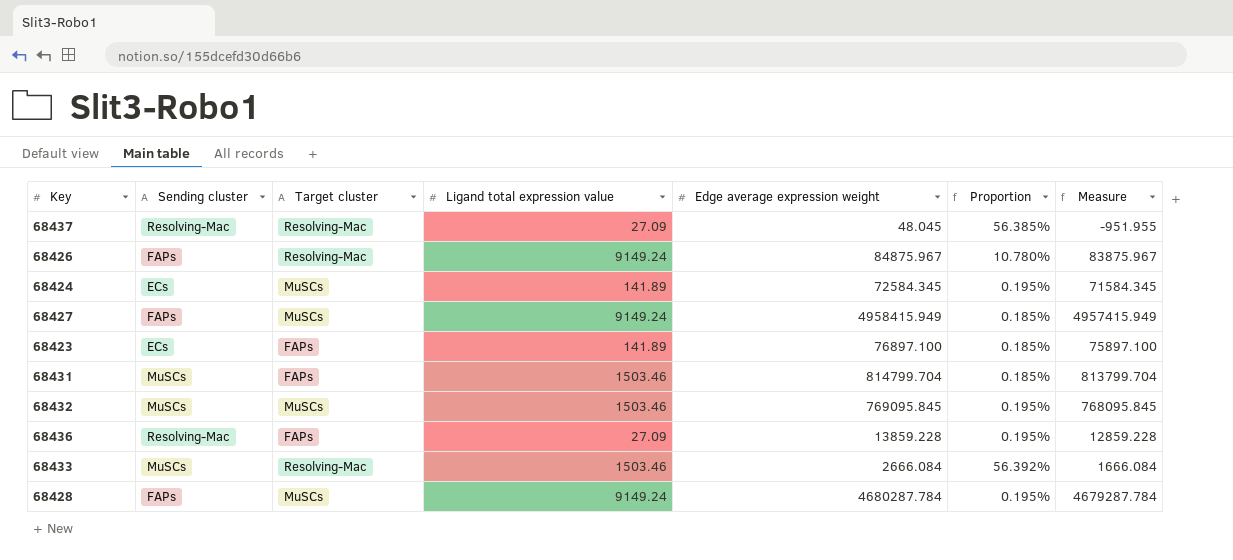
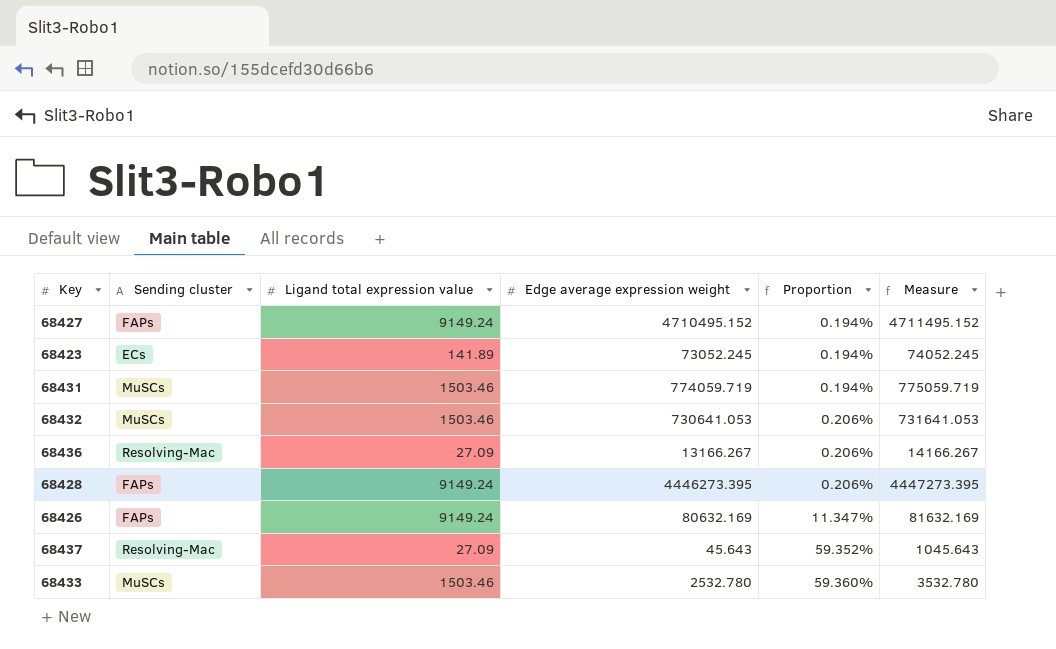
row order: none -> Proportion ascending
column Target cluster | position: 3 -> none
column Measure | formula: [Edge average expression weight] - 1000 -> [Edge average expression weight] + 1000
row 68424: ECs | MuSCs | 141.89 | 72584.345 | 0.195% | 71584.345 -> none
68427 | Edge average expression weight: 4958415.949 -> 4710495.152
68427 | Proportion: 0.185% -> 0.194%
68423 | Edge average expression weight: 76897.100 -> 73052.245
68423 | Proportion: 0.185% -> 0.194%
68431 | Edge average expression weight: 814799.704 -> 774059.719
68431 | Proportion: 0.185% -> 0.194%
68432 | Edge average expression weight: 769095.845 -> 730641.053
68432 | Proportion: 0.195% -> 0.206%
68436 | Edge average expression weight: 13859.228 -> 13166.267
68436 | Proportion: 0.195% -> 0.206%
68428 | Edge average expression weight: 4680287.784 -> 4446273.395
68428 | Proportion: 0.195% -> 0.206%
68426 | Edge average expression weight: 84875.967 -> 80632.169
68426 | Proportion: 10.780% -> 11.347%
68437 | Edge average expression weight: 48.045 -> 45.643
68437 | Proportion: 56.385% -> 59.352%
68433 | Edge average expression weight: 2666.084 -> 2532.780
68433 | Proportion: 56.392% -> 59.360%

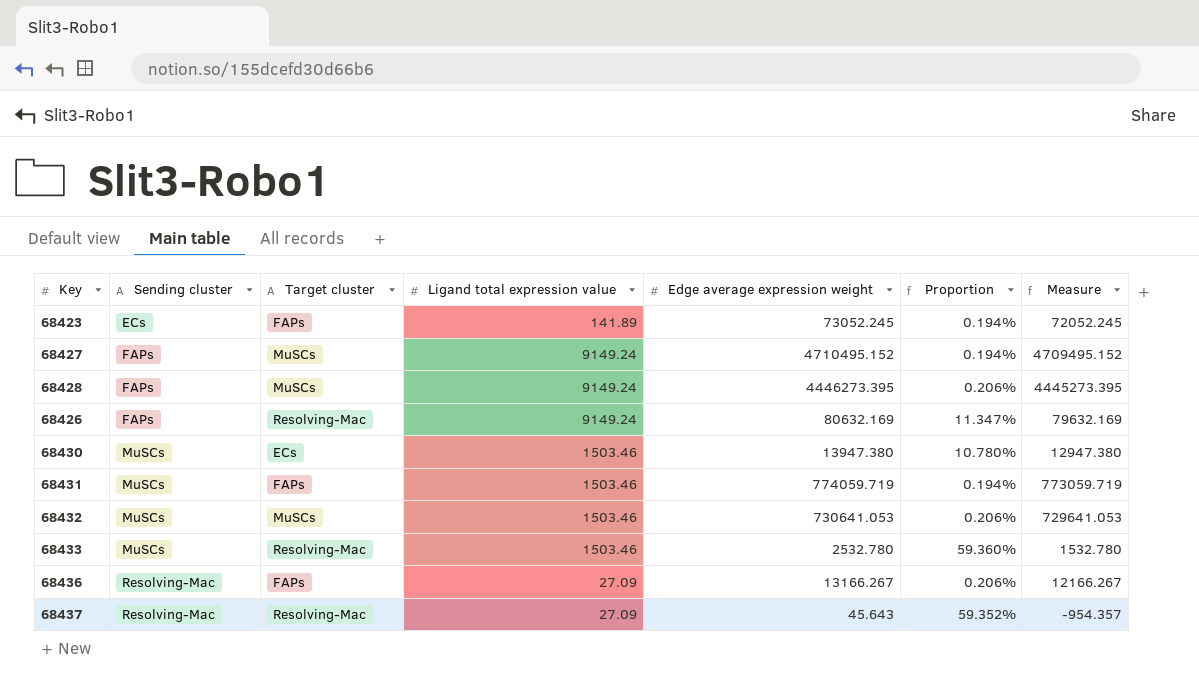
row order: Proportion ascending -> Sending cluster ascending
column Target cluster | position: none -> 3
column Measure | formula: [Edge average expression weight] + 1000 -> [Edge average expression weight] - 1000
row 68430: none -> MuSCs | ECs | 1503.46 | 13947.380 | 10.780% | 12947.380

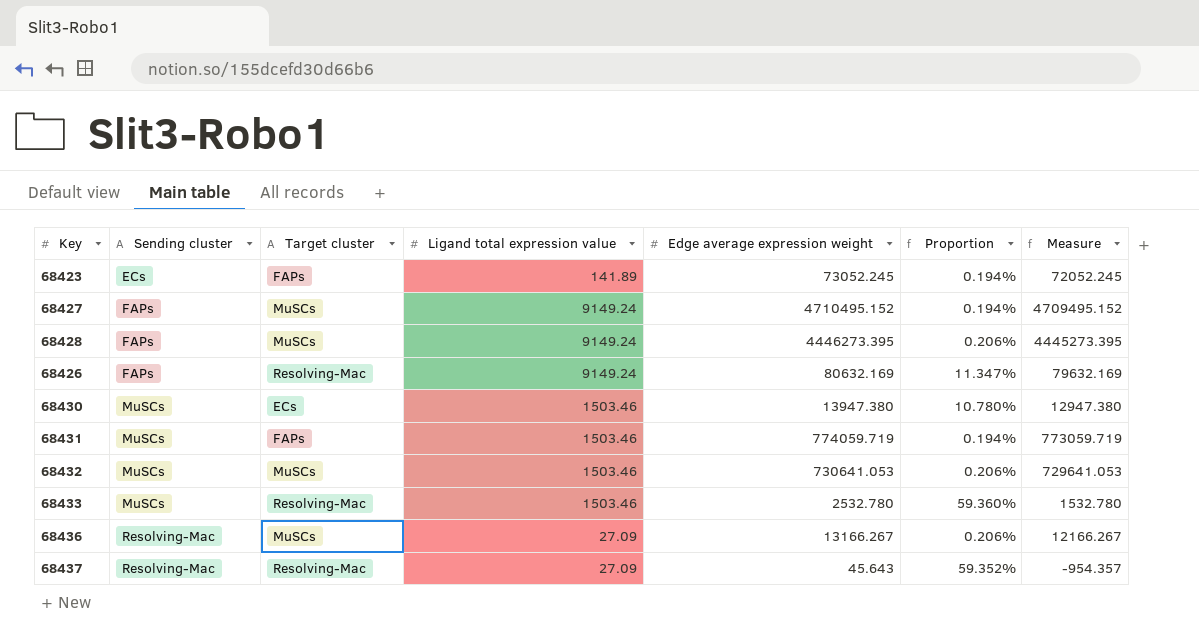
68436 | Target cluster: FAPs -> MuSCs

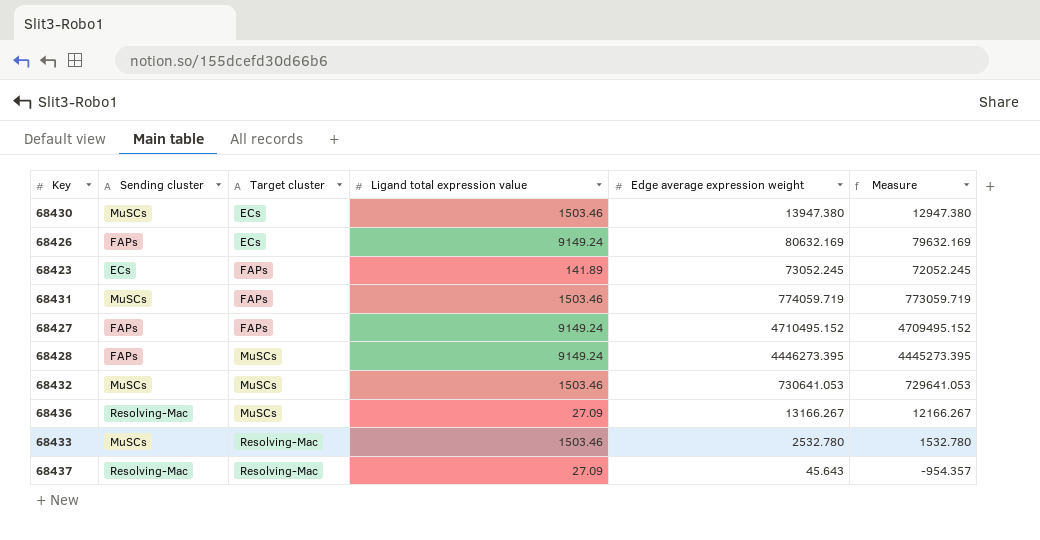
row order: Sending cluster ascending -> Target cluster ascending
column Proportion | formula: [Ligand total expression value] / [Edge average expression weight] -> none
68426 | Target cluster: Resolving-Mac -> ECs
68427 | Target cluster: MuSCs -> FAPs

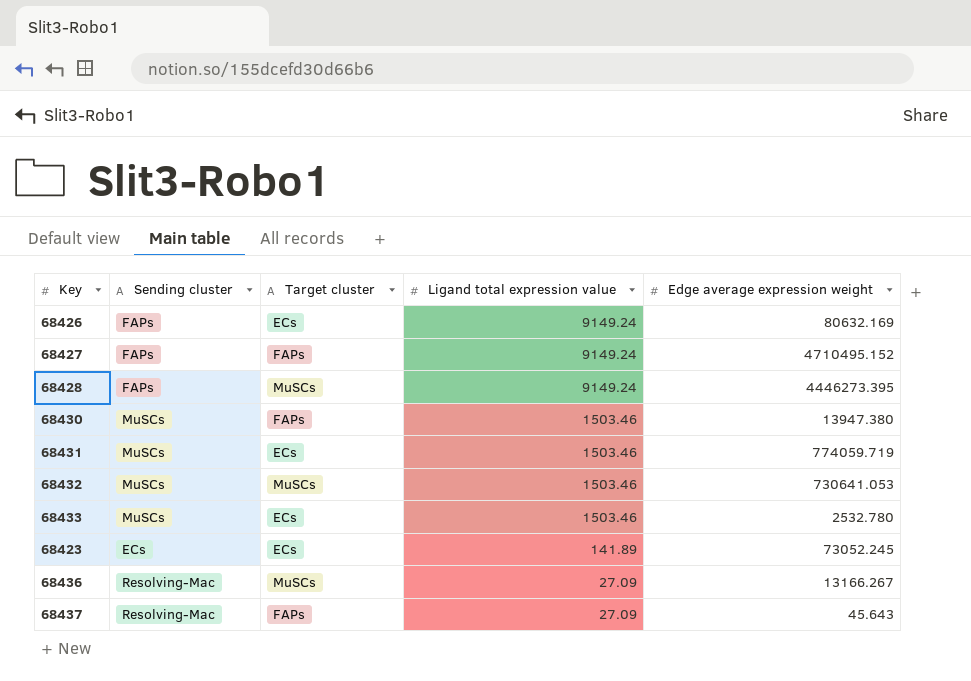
row order: Target cluster ascending -> Ligand total expression value descending
column Measure | formula: [Edge average expression weight] - 1000 -> none
68430 | Target cluster: ECs -> FAPs
68431 | Target cluster: FAPs -> ECs
68433 | Target cluster: Resolving-Mac -> ECs
68423 | Target cluster: FAPs -> ECs
68437 | Target cluster: Resolving-Mac -> FAPs

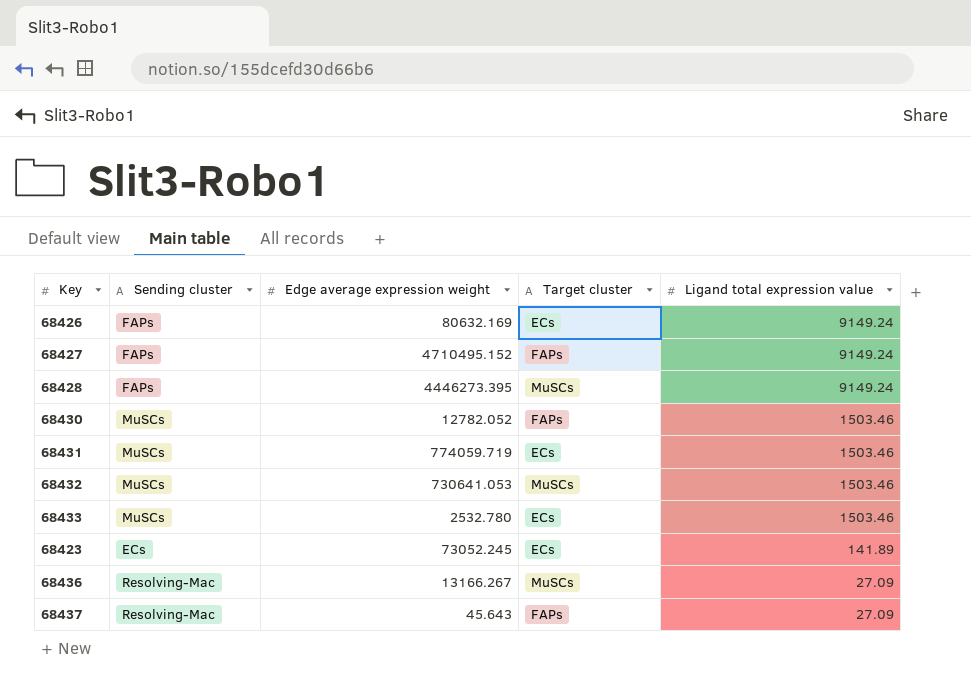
column Edge average expression weight | position: 5 -> 3
68430 | Edge average expression weight: 13947.380 -> 12782.052

